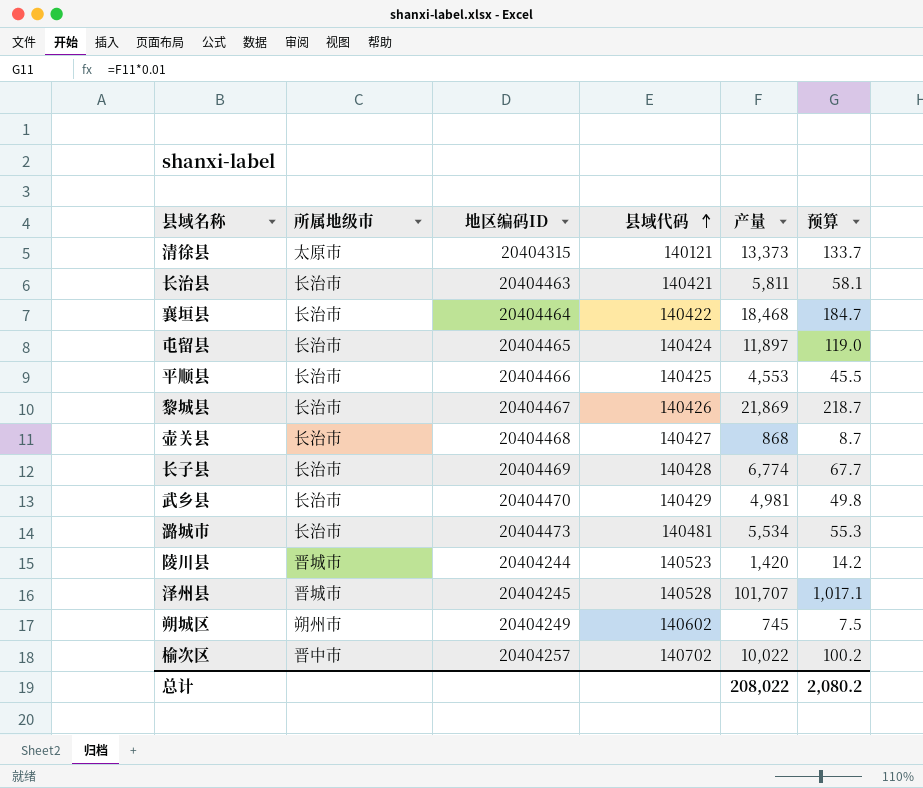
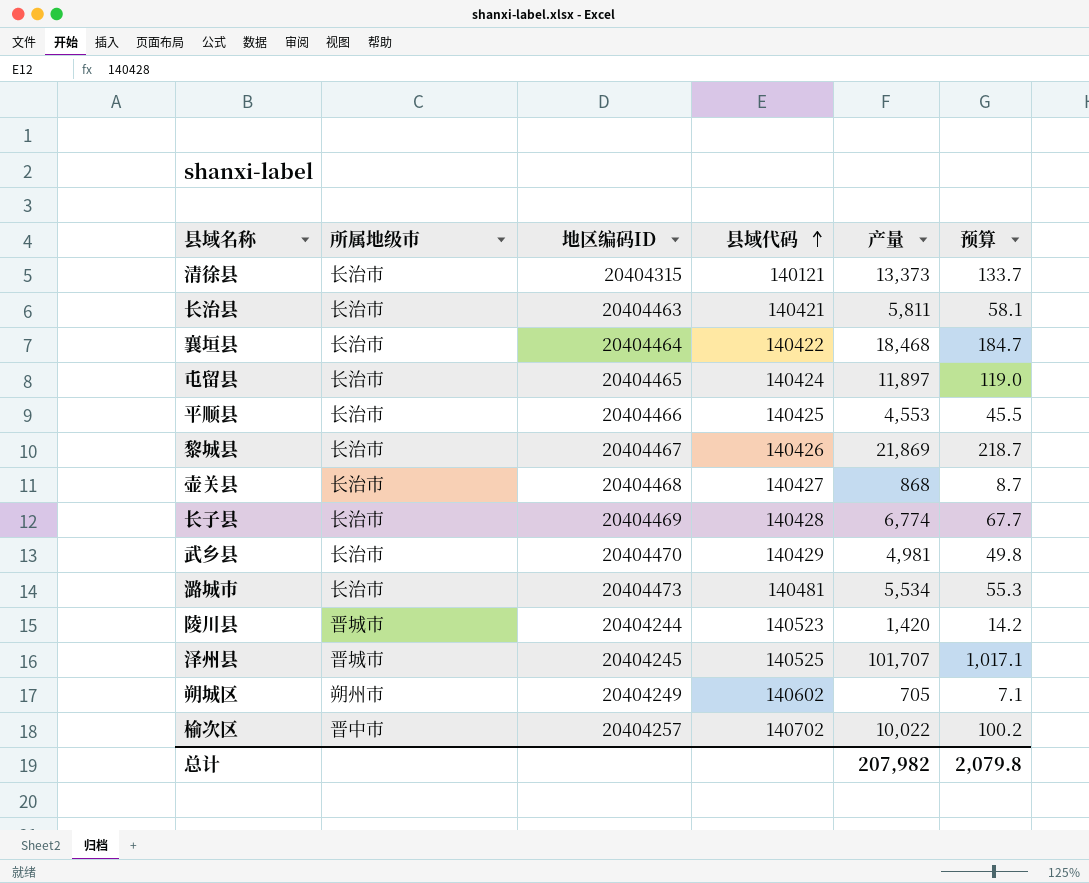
清徐县 | 所属地级市: 太原市 -> 长治市
泽州县 | 县域代码: 140528 -> 140525
朔城区 | 产量: 745 -> 705
朔城区 | 预算: 7.5 -> 7.1
总计 | 产量: 208,022 -> 207,982
总计 | 预算: 2,080.2 -> 2,079.8

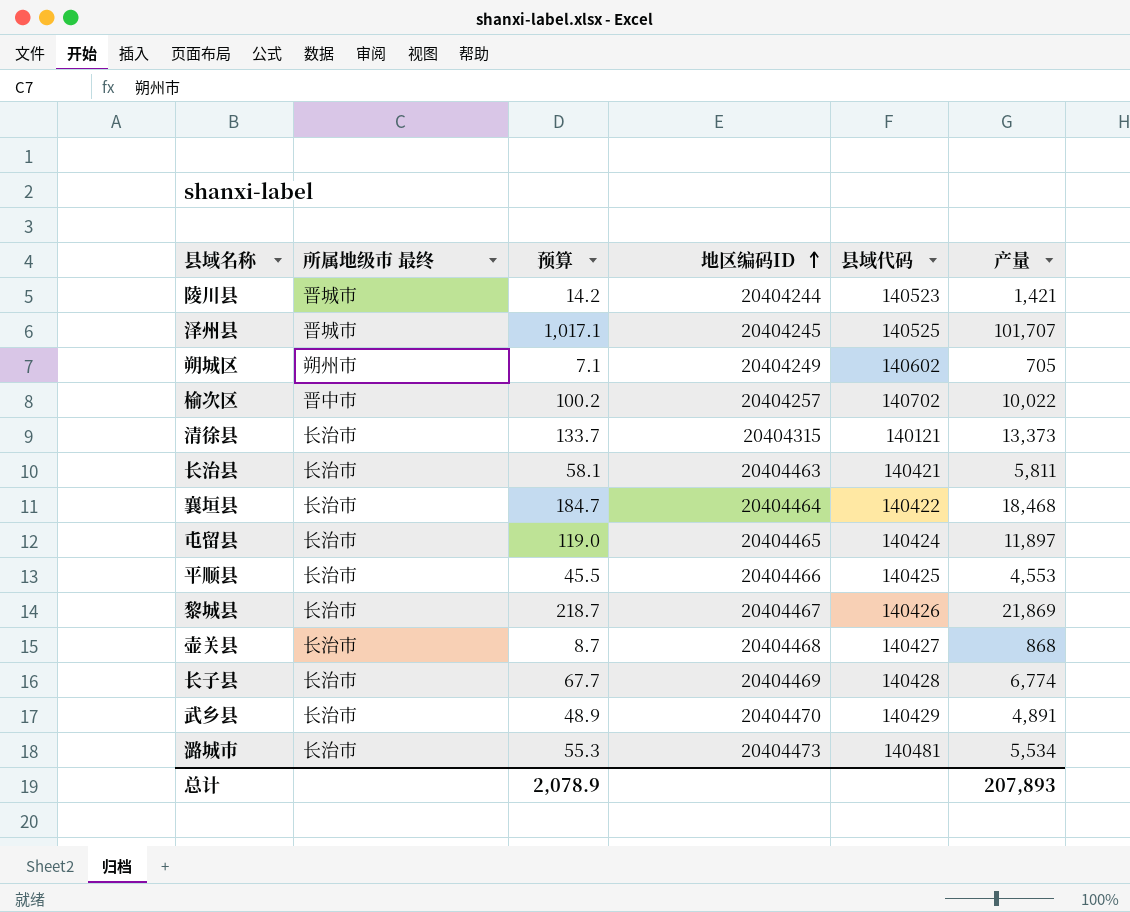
row order: 县域代码 ascending -> 地区编码ID ascending
column name: 所属地级市 -> 所属地级市 最终
column 预算 | position: 6 -> 3
陵川县 | 产量: 1,420 -> 1,421
武乡县 | 预算: 49.8 -> 48.9
武乡县 | 产量: 4,981 -> 4,891
总计 | 预算: 2,079.8 -> 2,078.9
总计 | 产量: 207,982 -> 207,893

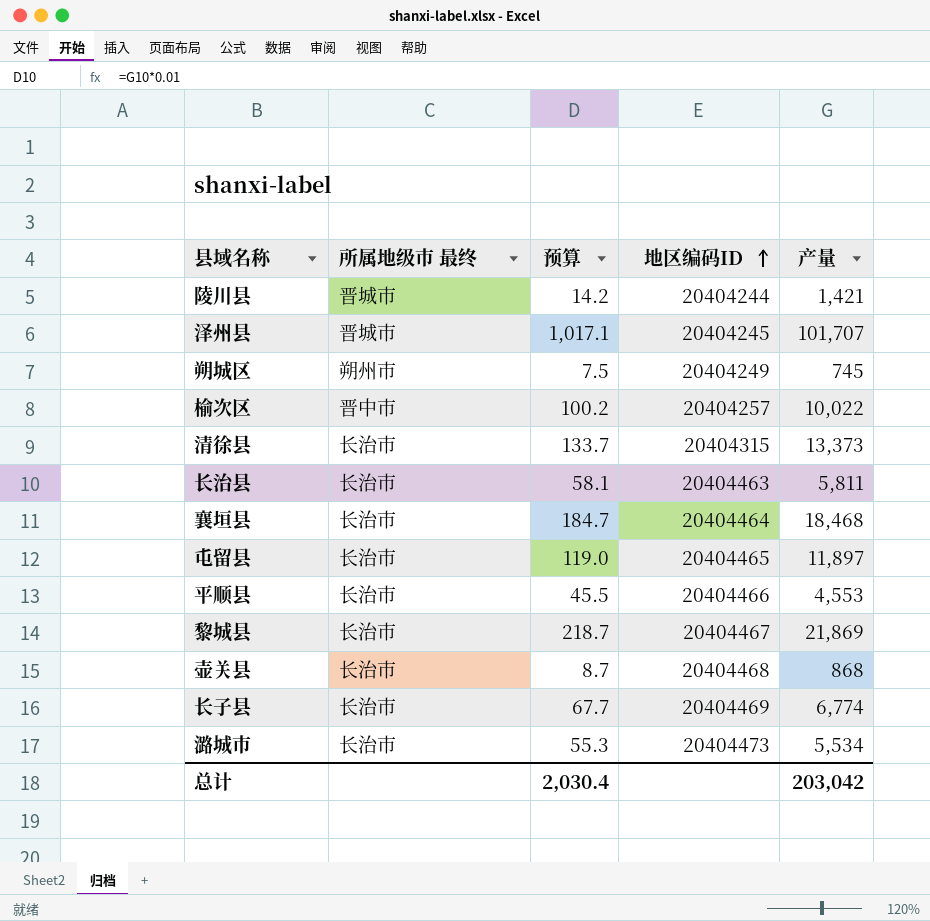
column 县域代码 | position: 5 -> none
row 武乡县: 长治市 | 48.9 | 20404470 | 140429 | 4,891 -> none
朔城区 | 预算: 7.1 -> 7.5
朔城区 | 产量: 705 -> 745
总计 | 预算: 2,078.9 -> 2,030.4
总计 | 产量: 207,893 -> 203,042

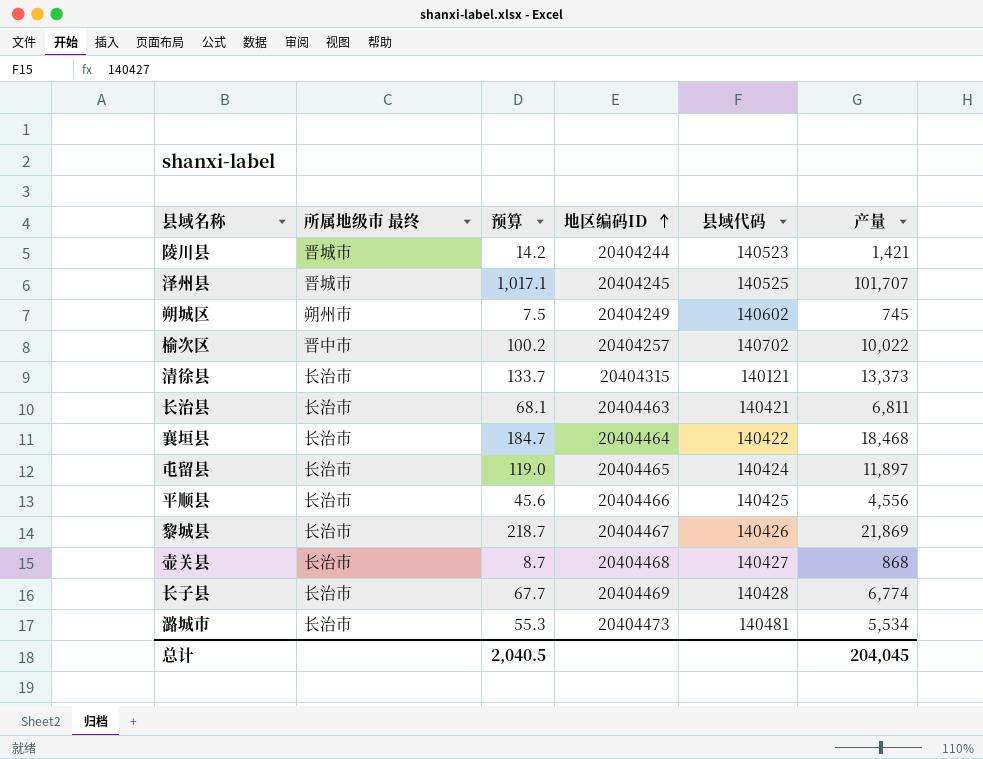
column 县域代码 | position: none -> 5
长治县 | 预算: 58.1 -> 68.1
长治县 | 产量: 5,811 -> 6,811
平顺县 | 预算: 45.5 -> 45.6
平顺县 | 产量: 4,553 -> 4,556
总计 | 预算: 2,030.4 -> 2,040.5
总计 | 产量: 203,042 -> 204,045

